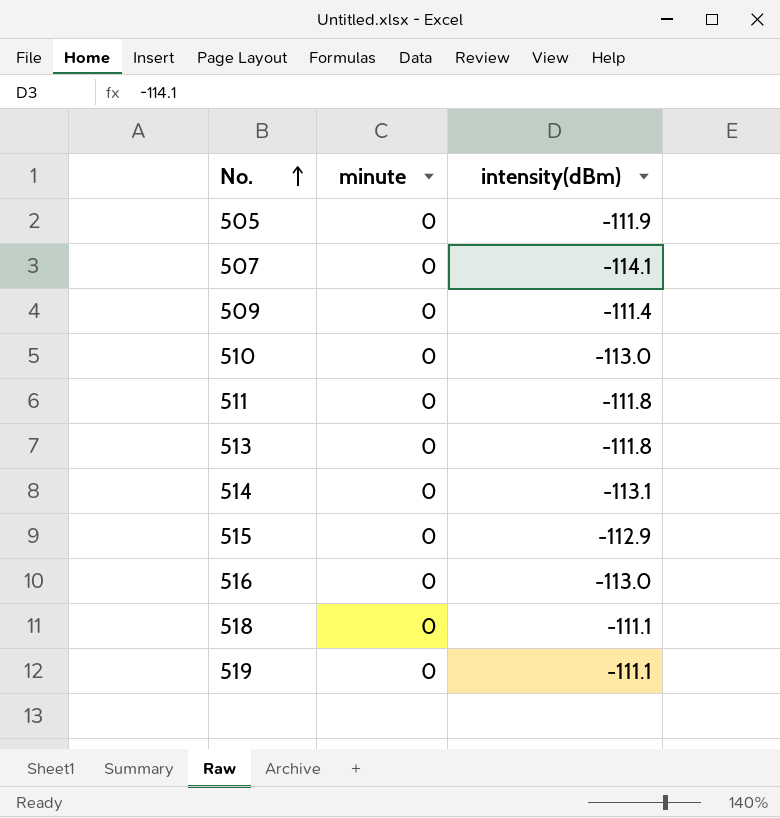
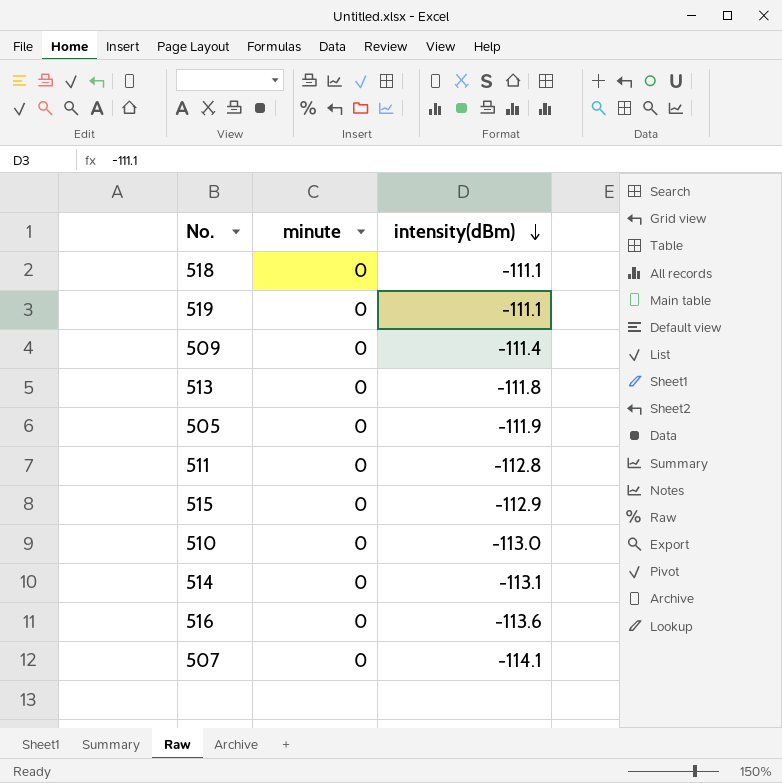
row order: No. ascending -> intensity(dBm) descending
511 | intensity(dBm): -111.8 -> -112.8
516 | intensity(dBm): -113.0 -> -113.6

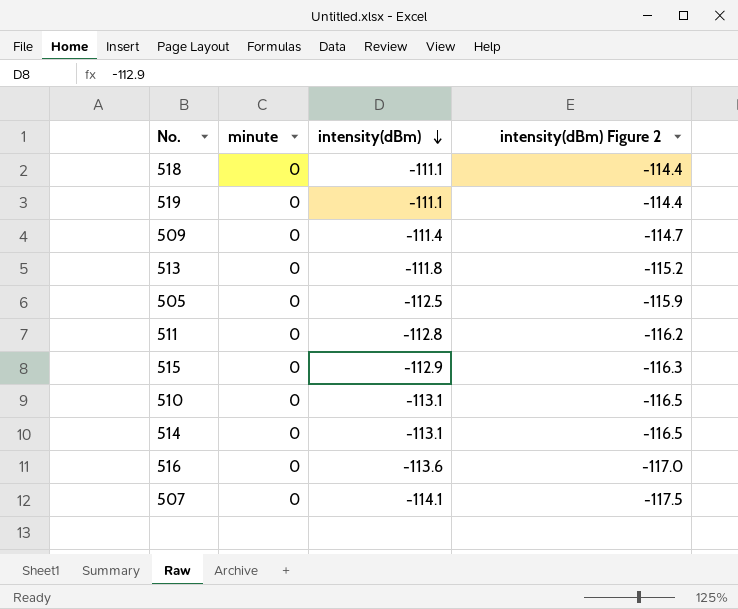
column intensity(dBm) Figure 2 | formula: none -> [intensity(dBm)] * 1.03
505 | intensity(dBm): -111.9 -> -112.5
510 | intensity(dBm): -113.0 -> -113.1

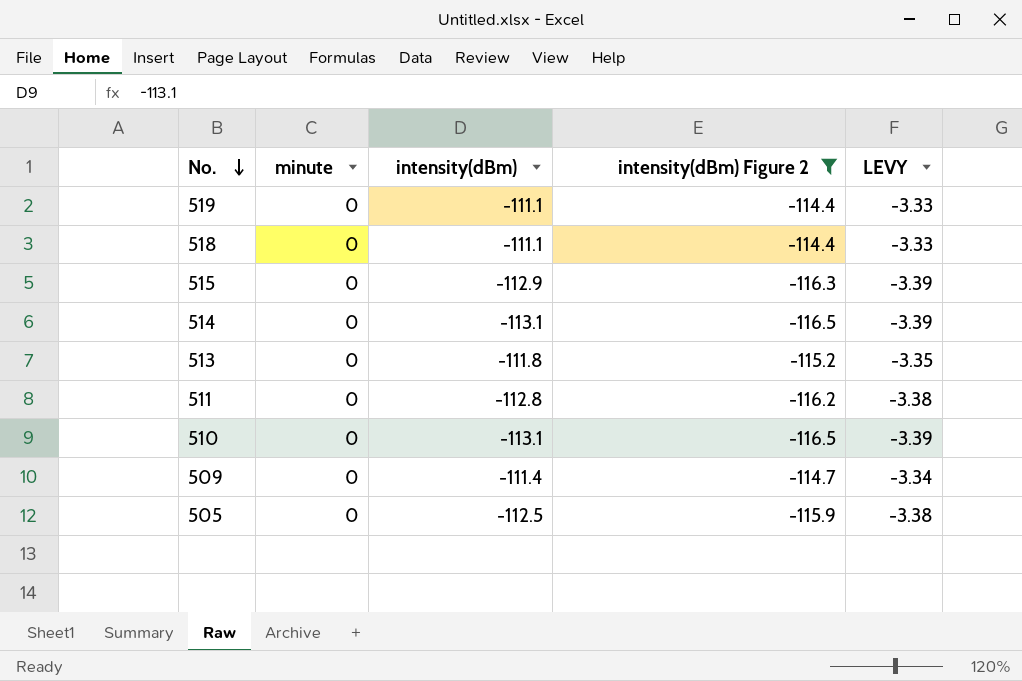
filter: none -> intensity(dBm) Figure 2 >= -116.5
row order: intensity(dBm) descending -> No. descending
column LEVY | formula: none -> [intensity(dBm)] * 0.03

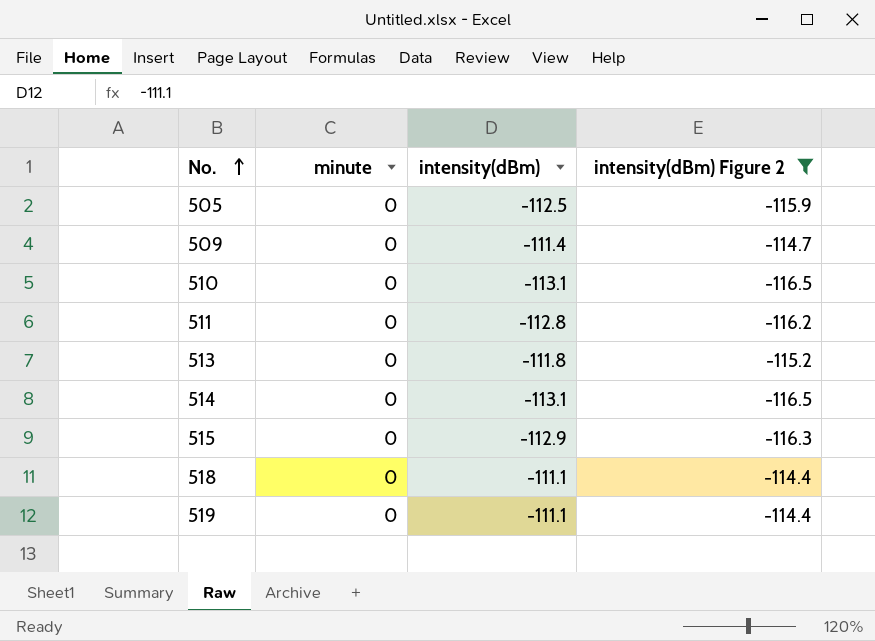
row order: No. descending -> No. ascending
column LEVY | formula: [intensity(dBm)] * 0.03 -> none

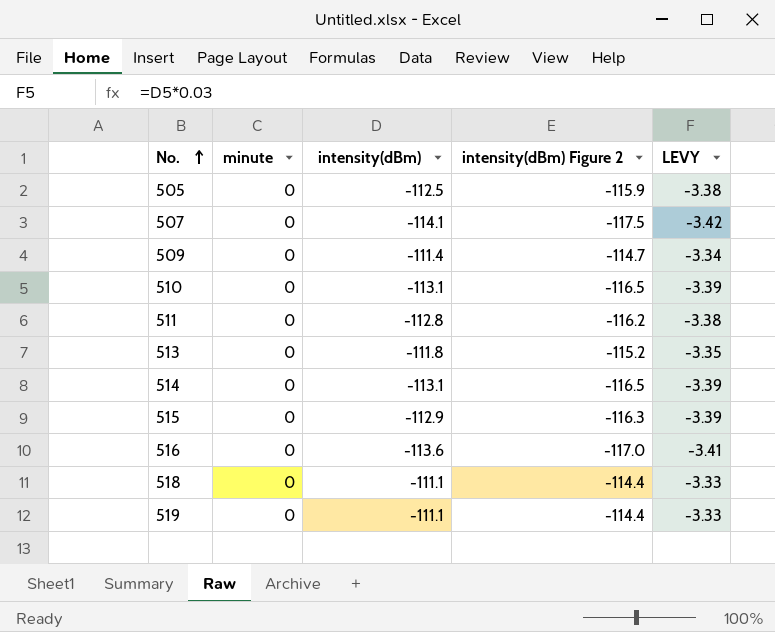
filter: intensity(dBm) Figure 2 >= -116.5 -> none
column LEVY | formula: none -> [intensity(dBm)] * 0.03

